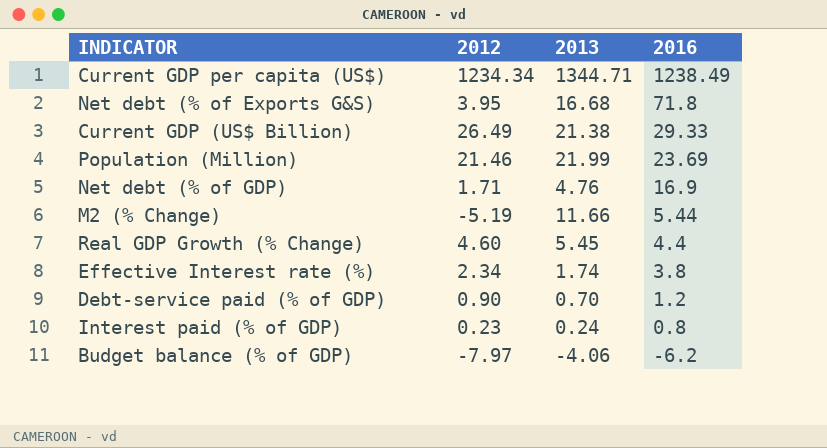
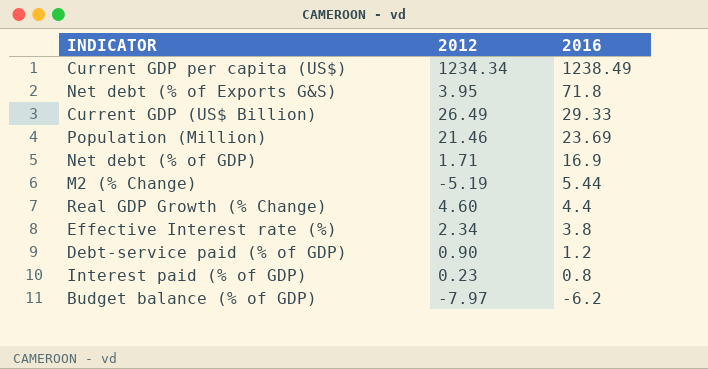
column 2013 | position: 3 -> none

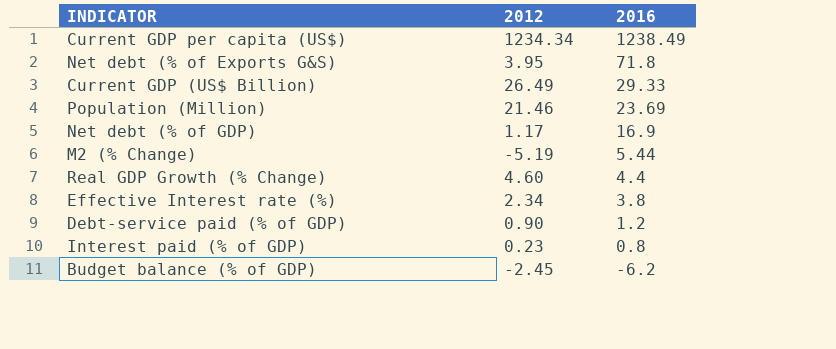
Net debt (% of GDP) | 2012: 1.71 -> 1.17
Budget balance (% of GDP) | 2012: -7.97 -> -2.45

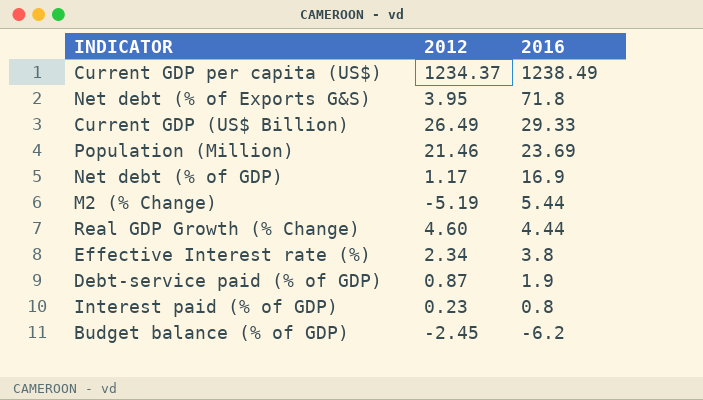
Current GDP per capita (US$) | 2012: 1234.34 -> 1234.37
Real GDP Growth (% Change) | 2016: 4.4 -> 4.44
Debt-service paid (% of GDP) | 2012: 0.90 -> 0.87
Debt-service paid (% of GDP) | 2016: 1.2 -> 1.9

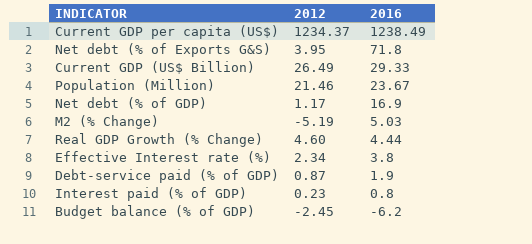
Population (Million) | 2016: 23.69 -> 23.67
M2 (% Change) | 2016: 5.44 -> 5.03

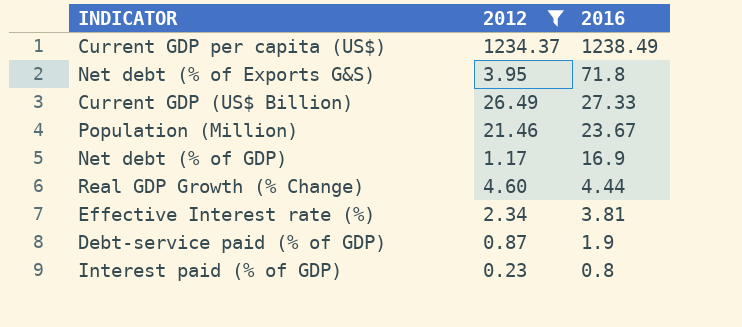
filter: none -> 2012 >= 0.23
Current GDP (US$ Billion) | 2016: 29.33 -> 27.33
Effective Interest rate (%) | 2016: 3.8 -> 3.81

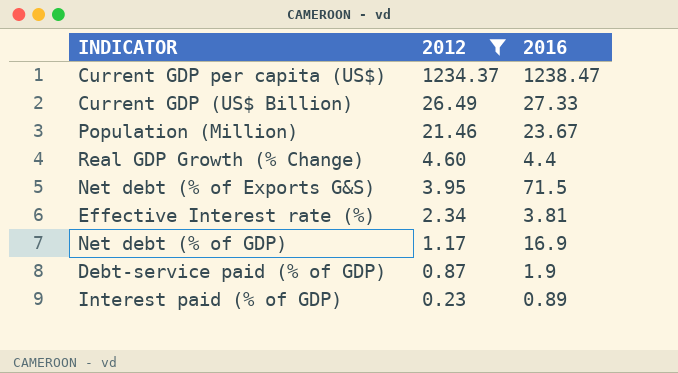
row order: 2016 descending -> 2012 descending
Current GDP per capita (US$) | 2016: 1238.49 -> 1238.47
Real GDP Growth (% Change) | 2016: 4.44 -> 4.4
Net debt (% of Exports G&S) | 2016: 71.8 -> 71.5
Interest paid (% of GDP) | 2016: 0.8 -> 0.89

